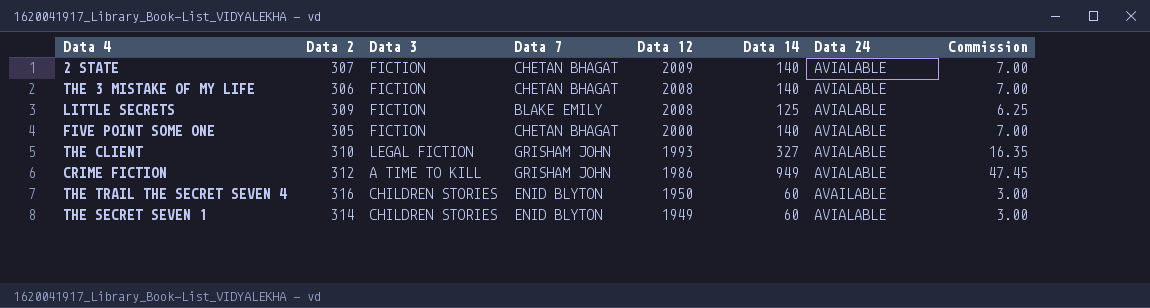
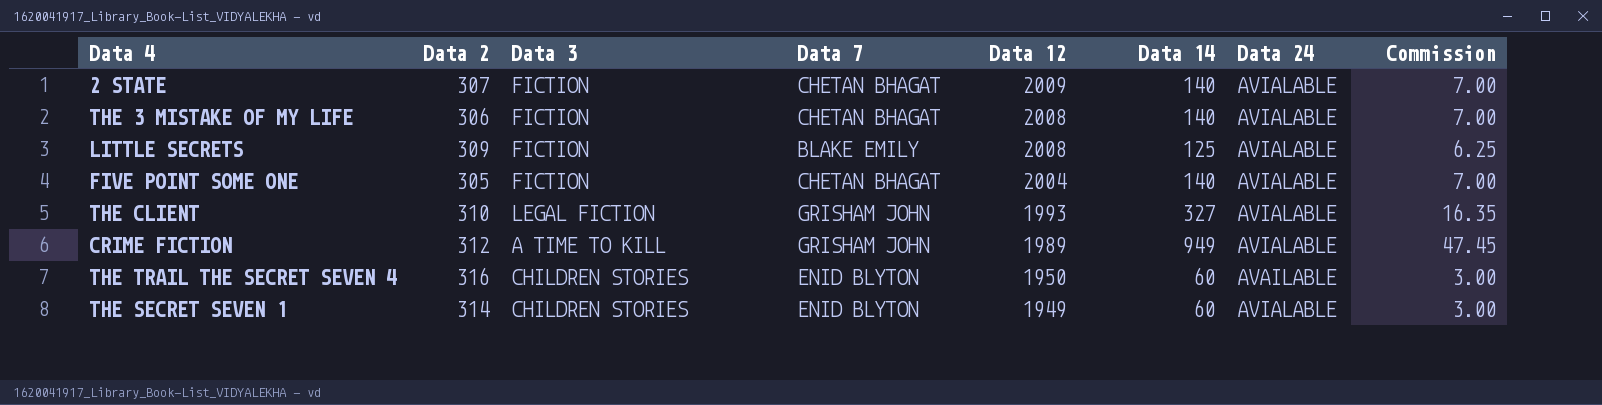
FIVE POINT SOME ONE | Data 12: 2000 -> 2004
CRIME FICTION | Data 12: 1986 -> 1989

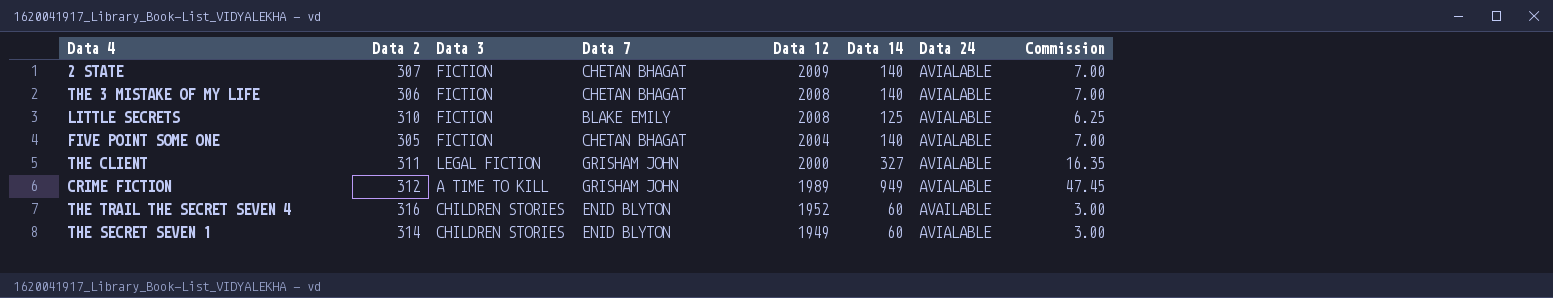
LITTLE SECRETS | Data 2: 309 -> 310
THE CLIENT | Data 2: 310 -> 311
THE CLIENT | Data 12: 1993 -> 2000
THE TRAIL THE SECRET SEVEN 4 | Data 12: 1950 -> 1952

